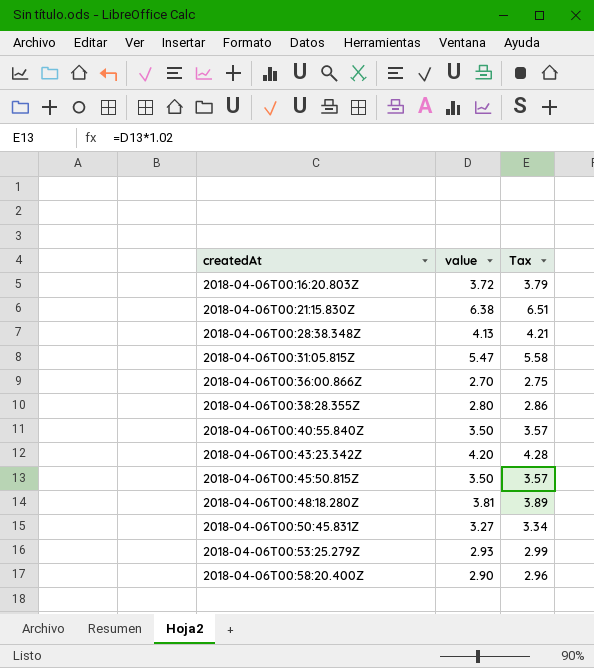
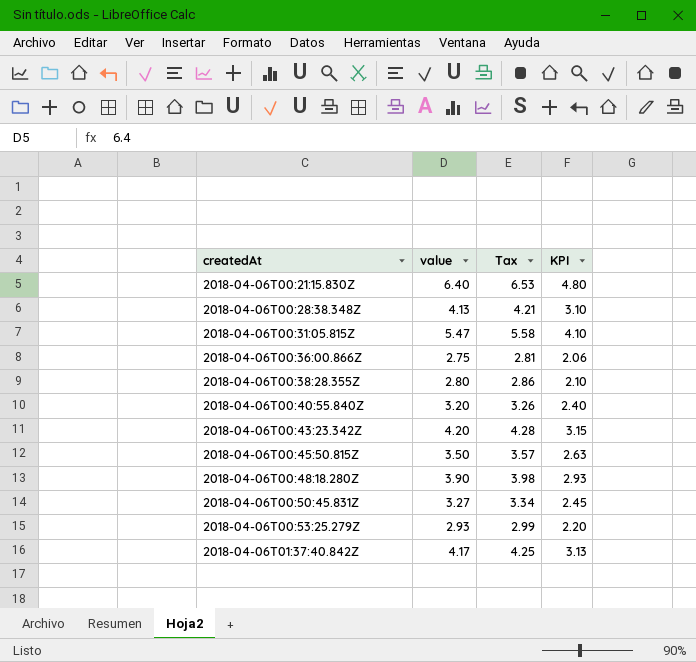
column KPI | formula: none -> [value] * 0.75
row 2018-04-06T00:16:20.803Z: 3.72 | 3.79 -> none
row 2018-04-06T00:58:20.400Z: 2.90 | 2.96 -> none
2018-04-06T00:21:15.830Z | value: 6.38 -> 6.40
2018-04-06T00:21:15.830Z | Tax: 6.51 -> 6.53
2018-04-06T00:36:00.866Z | value: 2.70 -> 2.75
2018-04-06T00:36:00.866Z | Tax: 2.75 -> 2.81
2018-04-06T00:40:55.840Z | value: 3.50 -> 3.20
2018-04-06T00:40:55.840Z | Tax: 3.57 -> 3.26
2018-04-06T00:48:18.280Z | value: 3.81 -> 3.90
2018-04-06T00:48:18.280Z | Tax: 3.89 -> 3.98
row 2018-04-06T01:37:40.842Z: none -> 4.17 | 4.25 | 3.13

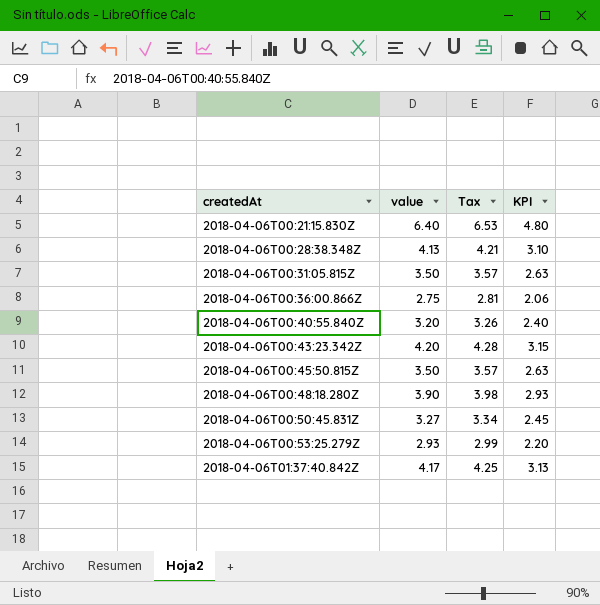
row 2018-04-06T00:38:28.355Z: 2.80 | 2.86 | 2.10 -> none
2018-04-06T00:31:05.815Z | value: 5.47 -> 3.50
2018-04-06T00:31:05.815Z | Tax: 5.58 -> 3.57
2018-04-06T00:31:05.815Z | KPI: 4.10 -> 2.63

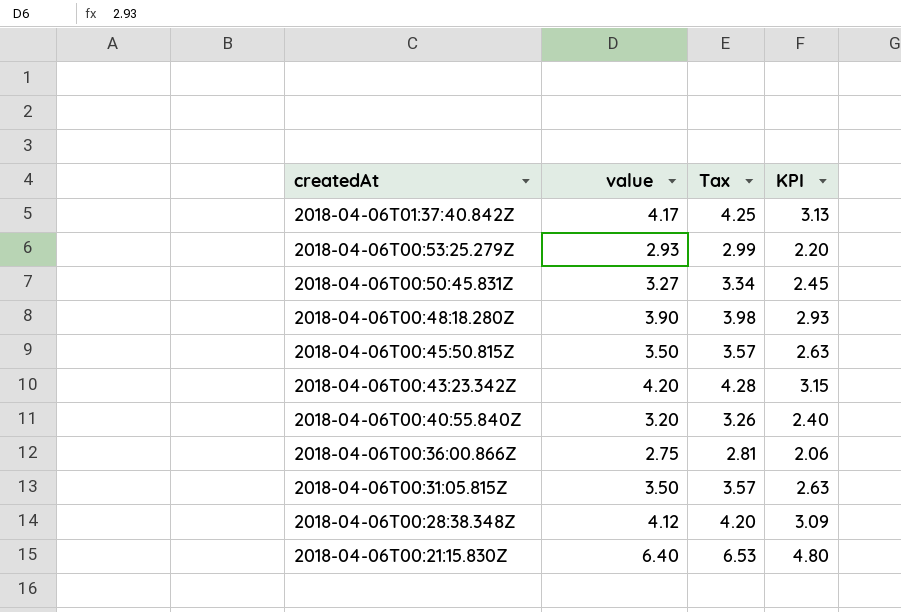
row order: createdAt ascending -> createdAt descending
2018-04-06T00:28:38.348Z | value: 4.13 -> 4.12
2018-04-06T00:28:38.348Z | Tax: 4.21 -> 4.20
2018-04-06T00:28:38.348Z | KPI: 3.10 -> 3.09

